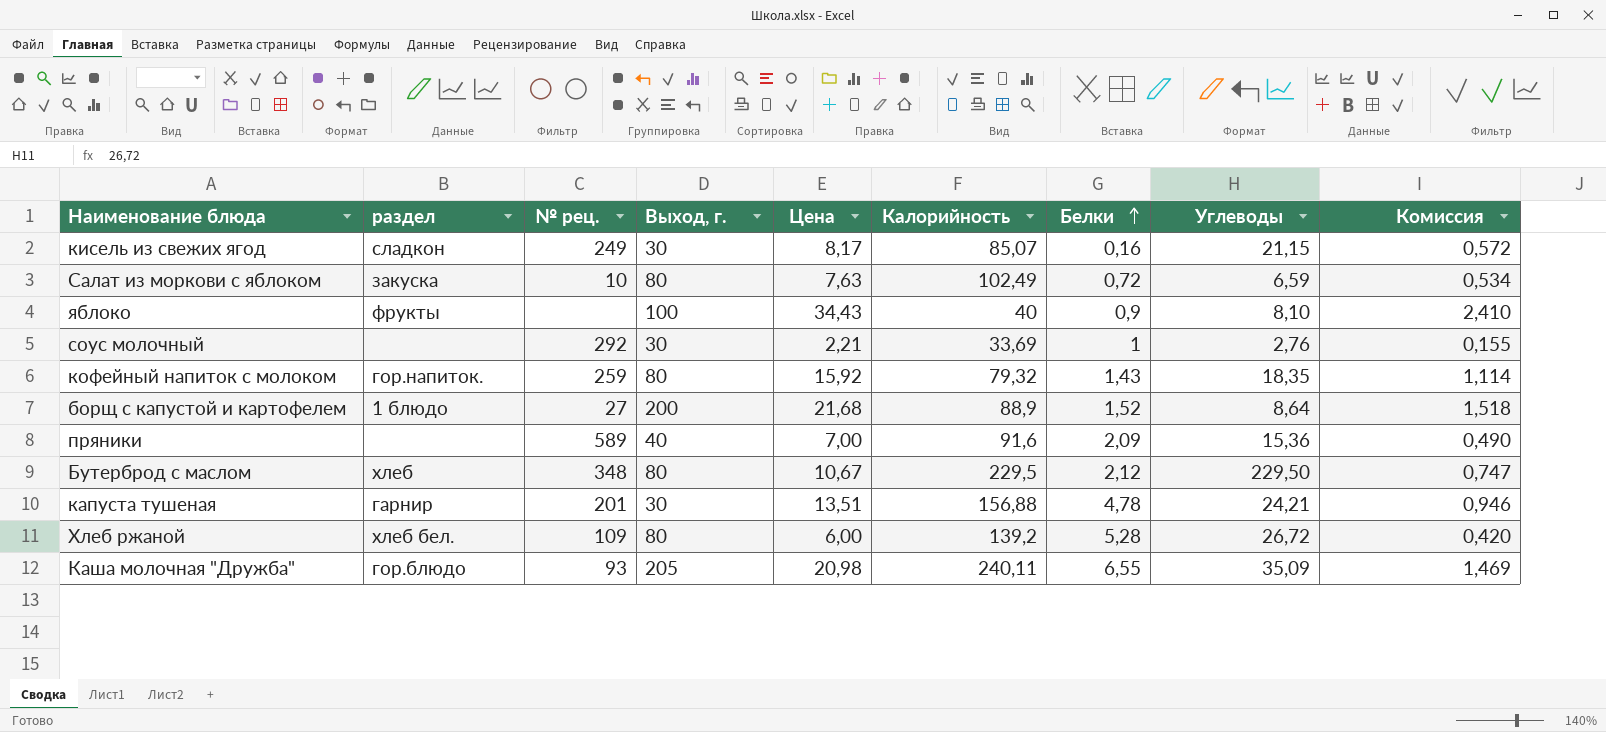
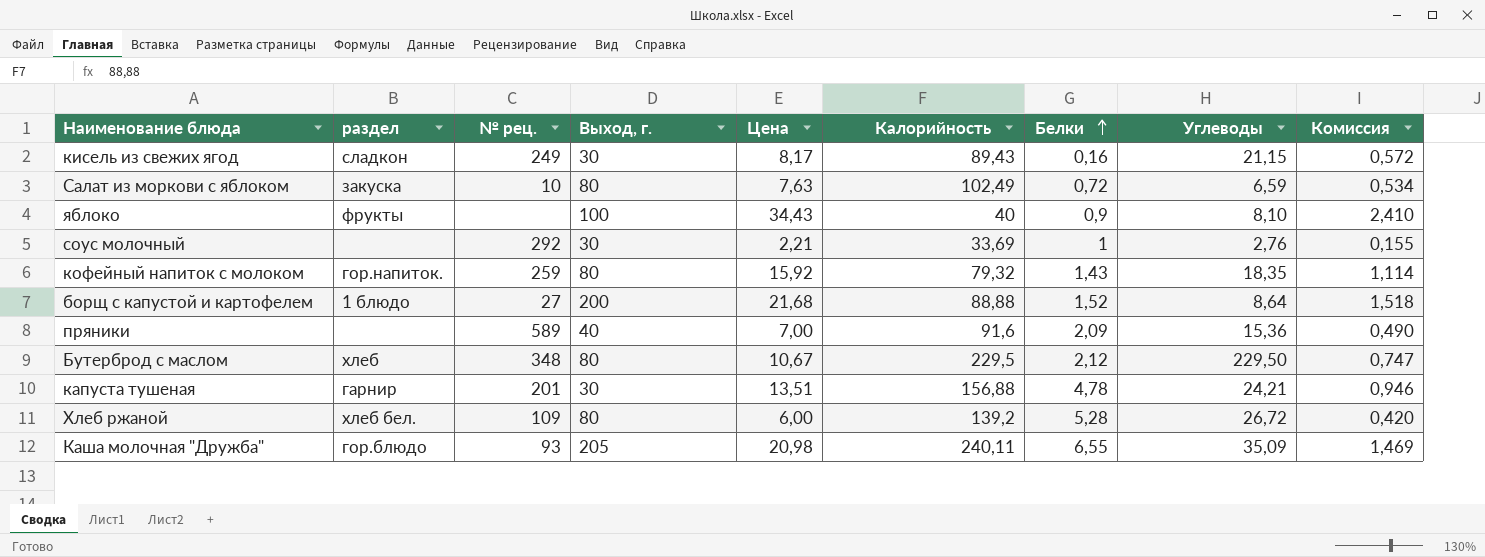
кисель из свежих ягод | Калорийность: 85,07 -> 89,43
борщ с капустой и картофелем | Калорийность: 88,9 -> 88,88

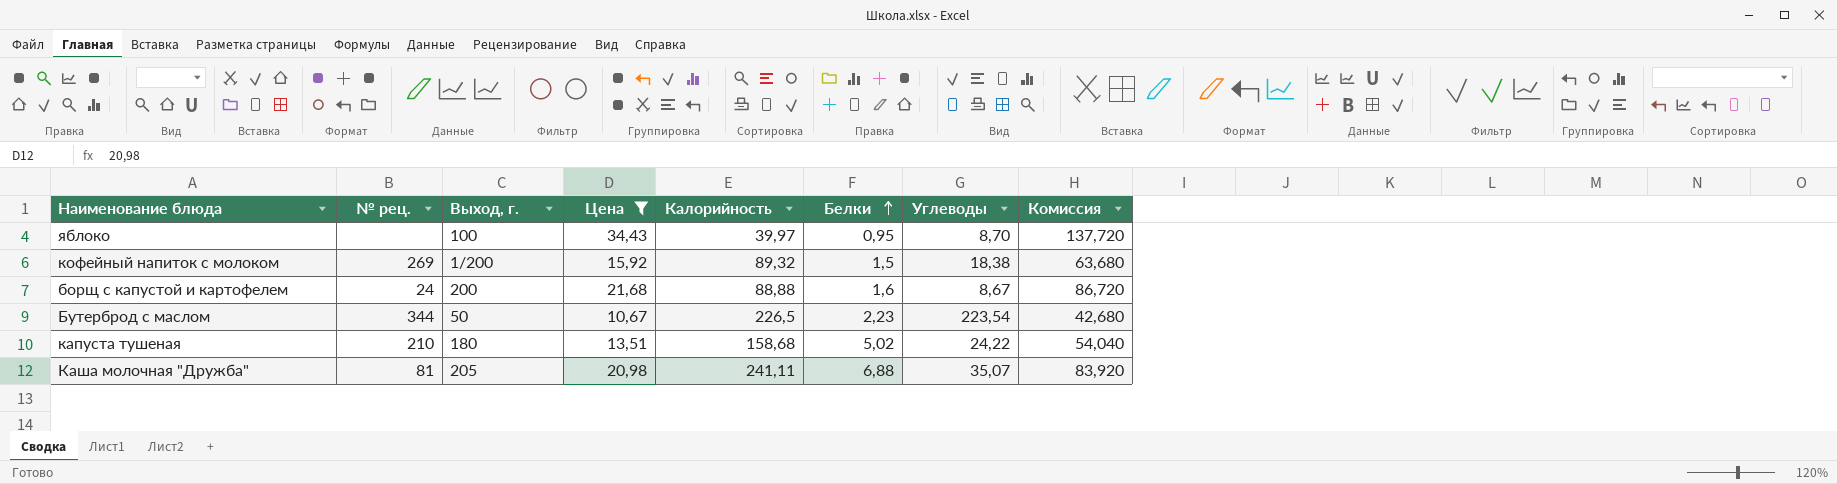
filter: none -> Цена >= 10,67
column раздел | position: 2 -> none
column Комиссия | formula: [Цена] * 0,07 -> [Цена] * 4
яблоко | Калорийность: 40 -> 39,97
яблоко | Белки: 0,9 -> 0,95
яблоко | Углеводы: 8,10 -> 8,70
кофейный напиток с молоком | № рец.: 259 -> 269
кофейный напиток с молоком | Выход, г.: 80 -> 1/200
кофейный напиток с молоком | Калорийность: 79,32 -> 89,32
кофейный напиток с молоком | Белки: 1,43 -> 1,5
кофейный напиток с молоком | Углеводы: 18,35 -> 18,38
борщ с капустой и картофелем | № рец.: 27 -> 24
борщ с капустой и картофелем | Белки: 1,52 -> 1,6
борщ с капустой и картофелем | Углеводы: 8,64 -> 8,67
Бутерброд с маслом | № рец.: 348 -> 344
Бутерброд с маслом | Выход, г.: 80 -> 50
Бутерброд с маслом | Калорийность: 229,5 -> 226,5
Бутерброд с маслом | Белки: 2,12 -> 2,23
Бутерброд с маслом | Углеводы: 229,50 -> 223,54
капуста тушеная | № рец.: 201 -> 210
капуста тушеная | Выход, г.: 30 -> 180
капуста тушеная | Калорийность: 156,88 -> 158,68
капуста тушеная | Белки: 4,78 -> 5,02
капуста тушеная | Углеводы: 24,21 -> 24,22
Каша молочная "Дружба" | № рец.: 93 -> 81
Каша молочная "Дружба" | Калорийность: 240,11 -> 241,11
Каша молочная "Дружба" | Белки: 6,55 -> 6,88
Каша молочная "Дружба" | Углеводы: 35,09 -> 35,07

